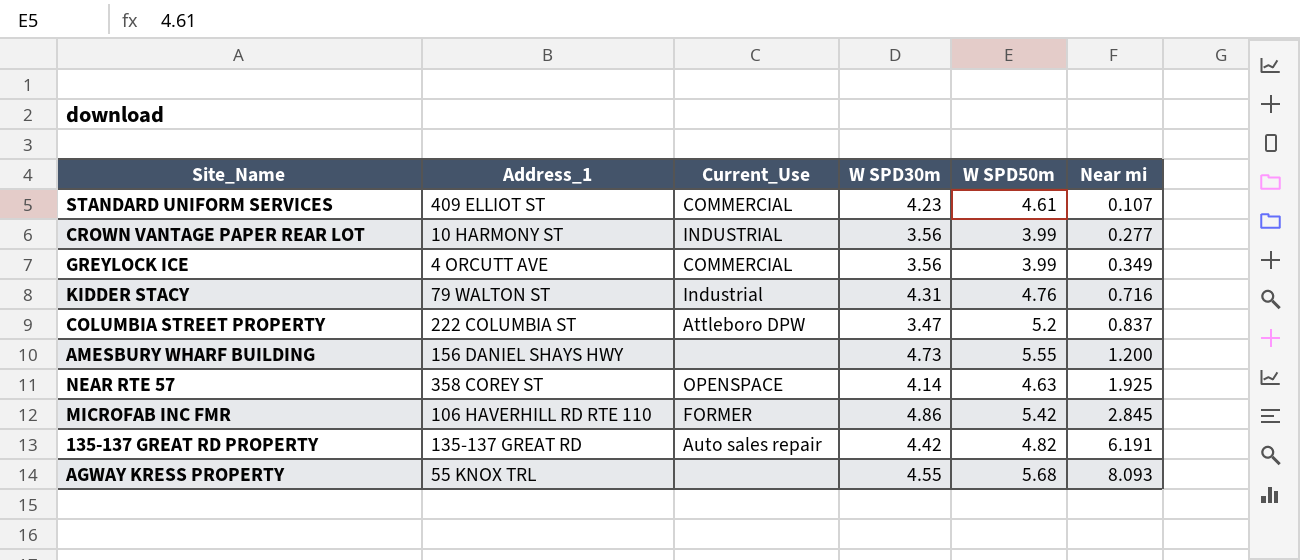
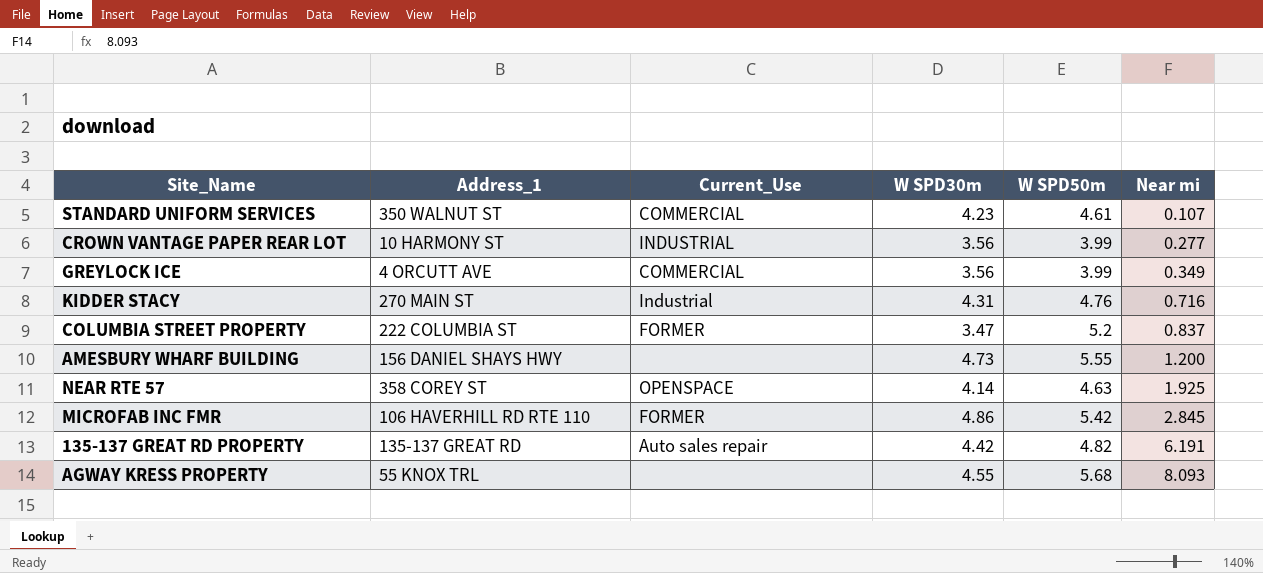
STANDARD UNIFORM SERVICES | Address_1: 409 ELLIOT ST -> 350 WALNUT ST
KIDDER STACY | Address_1: 79 WALTON ST -> 270 MAIN ST
COLUMBIA STREET PROPERTY | Current_Use: Attleboro DPW -> FORMER

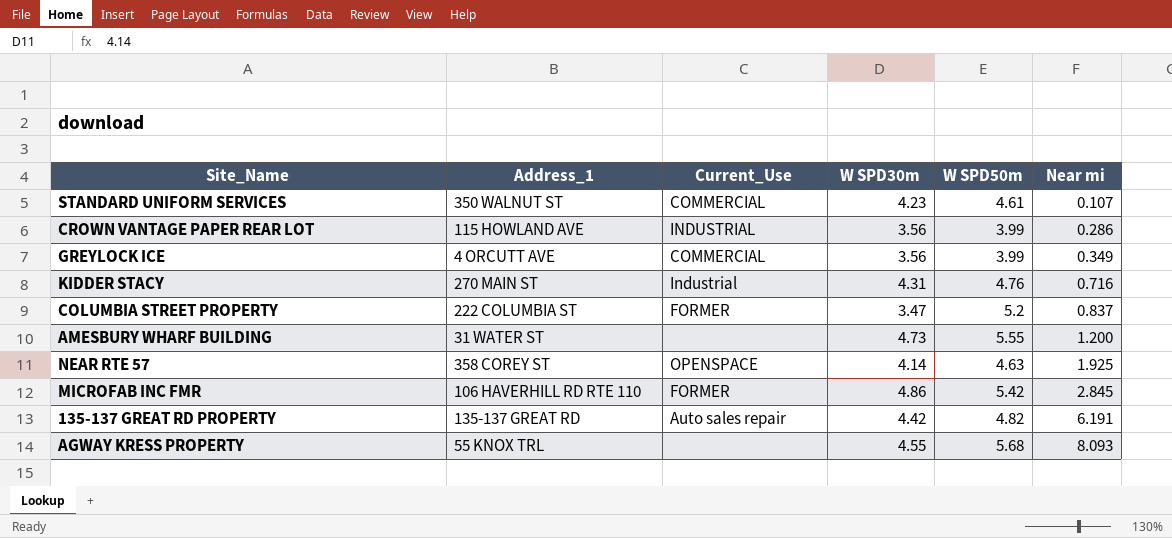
CROWN VANTAGE PAPER REAR LOT | Address_1: 10 HARMONY ST -> 115 HOWLAND AVE
CROWN VANTAGE PAPER REAR LOT | Near mi: 0.277 -> 0.286
AMESBURY WHARF BUILDING | Address_1: 156 DANIEL SHAYS HWY -> 31 WATER ST

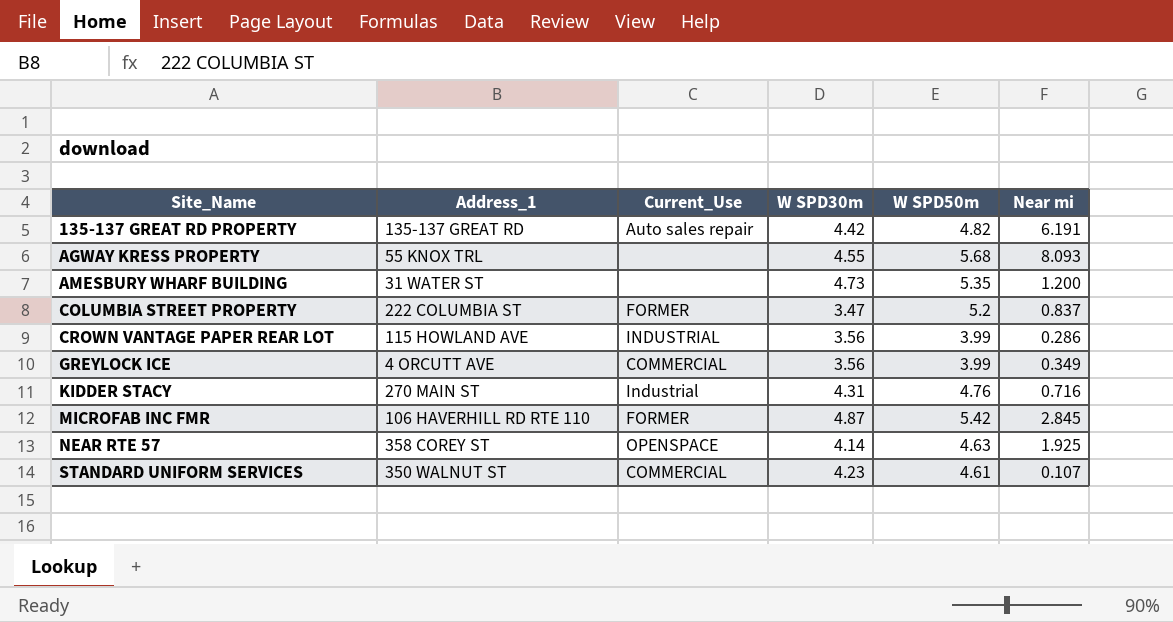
row order: Near mi ascending -> Site_Name ascending
AMESBURY WHARF BUILDING | W SPD50m: 5.55 -> 5.35
MICROFAB INC FMR | W SPD30m: 4.86 -> 4.87

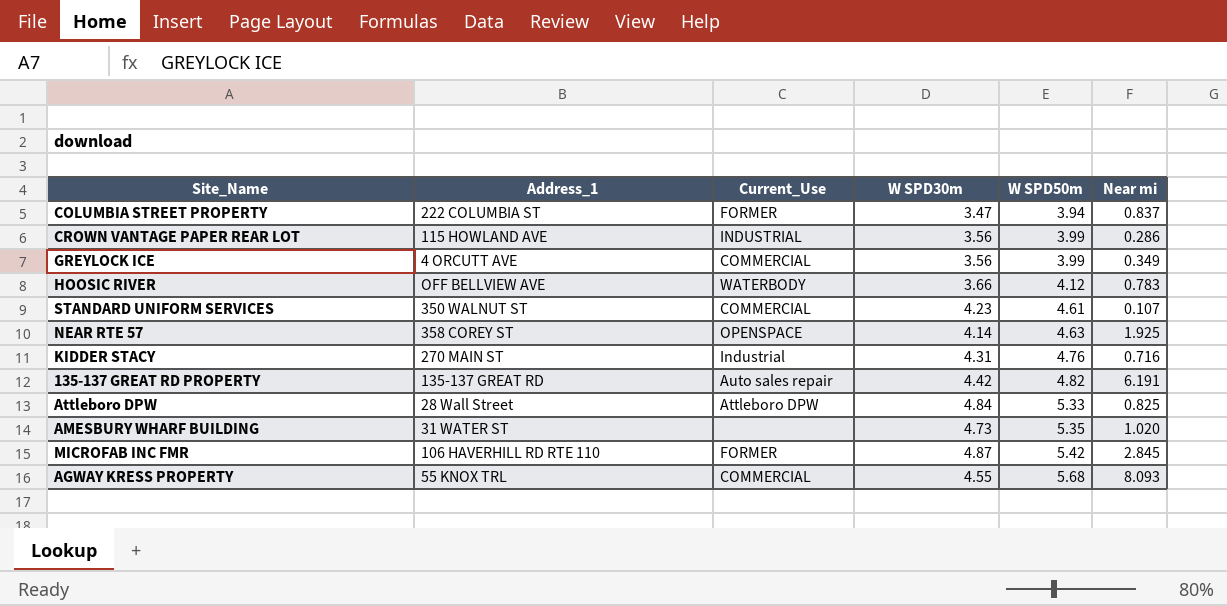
row order: Site_Name ascending -> W SPD50m ascending
COLUMBIA STREET PROPERTY | W SPD50m: 5.2 -> 3.94
row HOOSIC RIVER: none -> OFF BELLVIEW AVE | WATERBODY | 3.66 | 4.12 | 0.783
row Attleboro DPW: none -> 28 Wall Street | Attleboro DPW | 4.84 | 5.33 | 0.825
AMESBURY WHARF BUILDING | Near mi: 1.200 -> 1.020
AGWAY KRESS PROPERTY | Current_Use: none -> COMMERCIAL

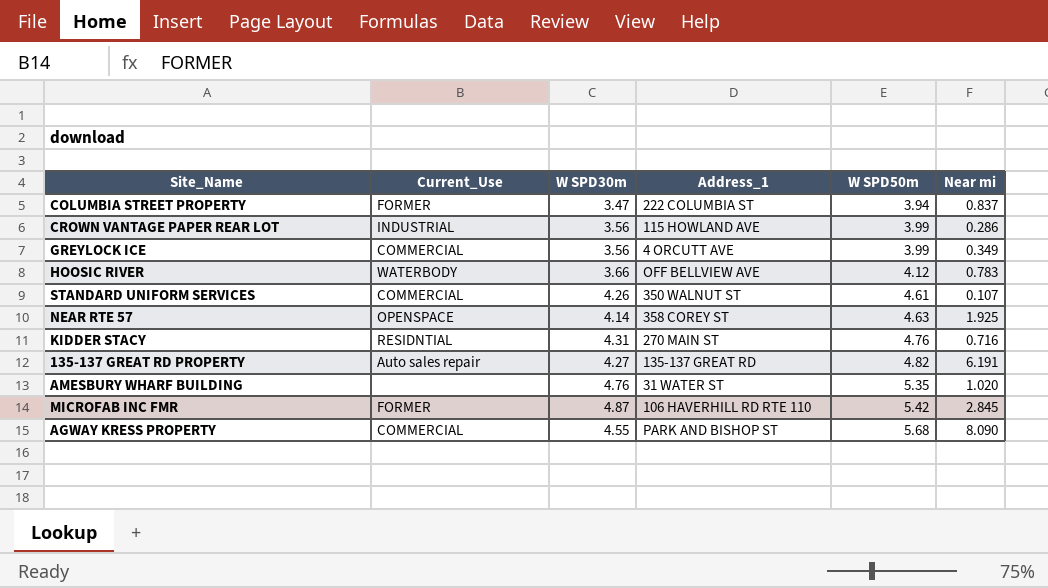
column Address_1 | position: 2 -> 4
row Attleboro DPW: 28 Wall Street | Attleboro DPW | 4.84 | 5.33 | 0.825 -> none
STANDARD UNIFORM SERVICES | W SPD30m: 4.23 -> 4.26
KIDDER STACY | Current_Use: Industrial -> RESIDNTIAL
135-137 GREAT RD PROPERTY | W SPD30m: 4.42 -> 4.27
AMESBURY WHARF BUILDING | W SPD30m: 4.73 -> 4.76
AGWAY KRESS PROPERTY | Address_1: 55 KNOX TRL -> PARK AND BISHOP ST
AGWAY KRESS PROPERTY | Near mi: 8.093 -> 8.090

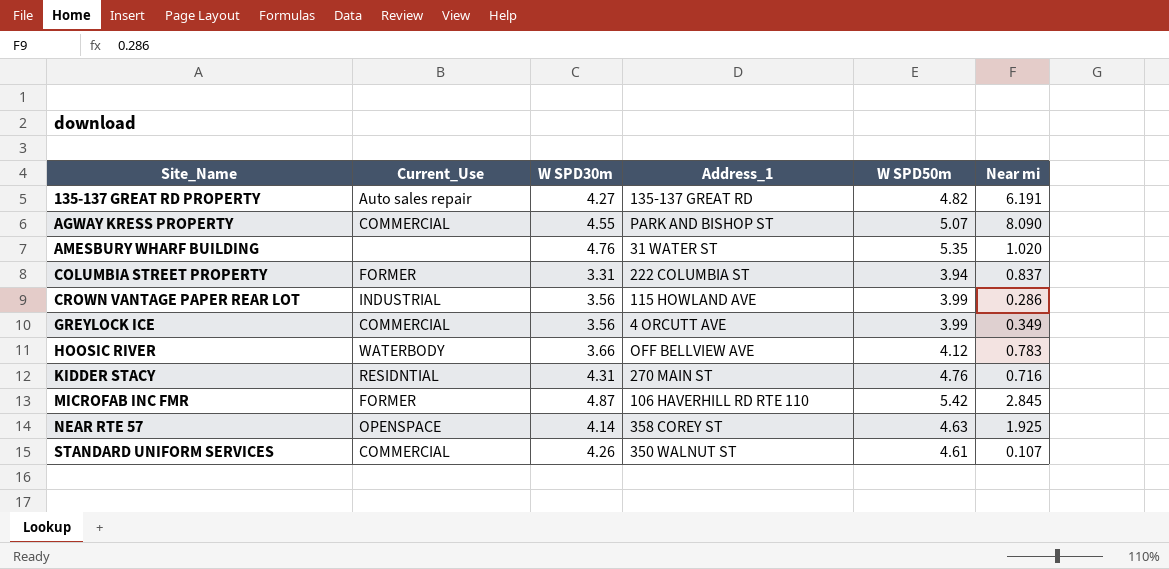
row order: W SPD50m ascending -> Site_Name ascending
AGWAY KRESS PROPERTY | W SPD50m: 5.68 -> 5.07
COLUMBIA STREET PROPERTY | W SPD30m: 3.47 -> 3.31

